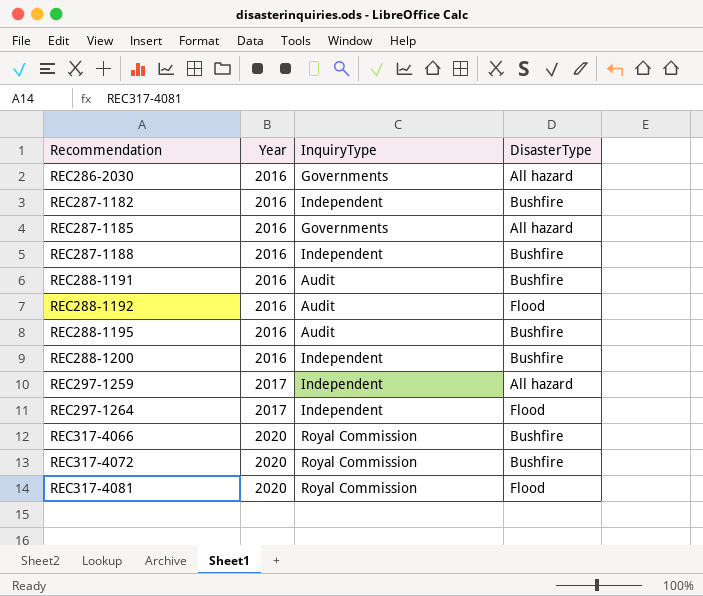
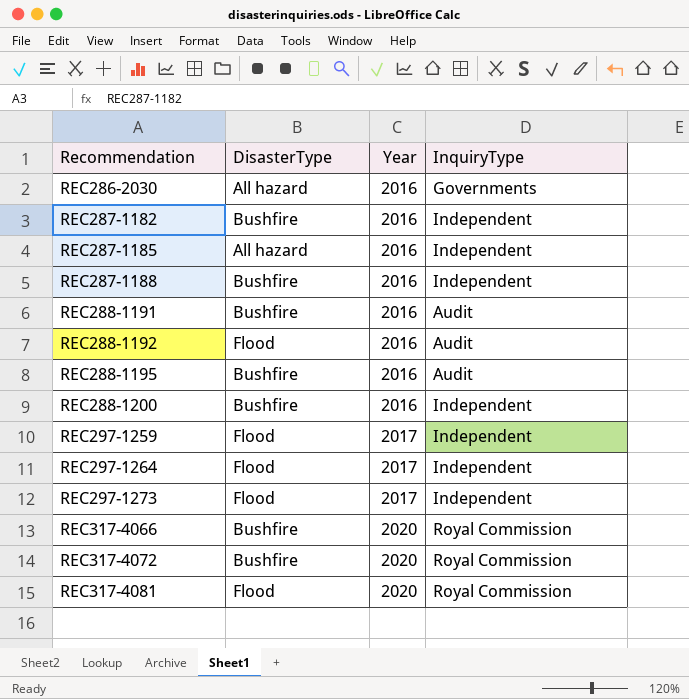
column DisasterType | position: 4 -> 2
REC287-1185 | InquiryType: Governments -> Independent
REC297-1259 | DisasterType: All hazard -> Flood
row REC297-1273: none -> Flood | 2017 | Independent

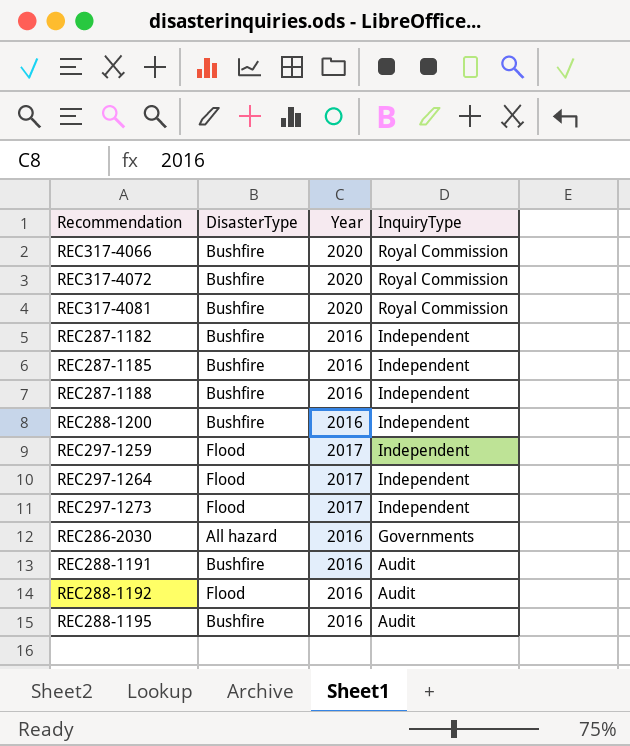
row order: Recommendation ascending -> InquiryType descending
REC317-4081 | DisasterType: Flood -> Bushfire
REC287-1185 | DisasterType: All hazard -> Bushfire

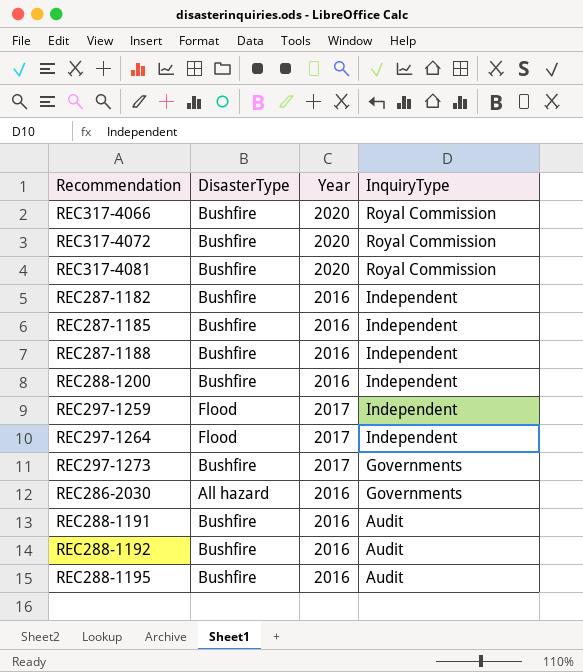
REC297-1273 | DisasterType: Flood -> Bushfire
REC297-1273 | InquiryType: Independent -> Governments
REC288-1192 | DisasterType: Flood -> Bushfire

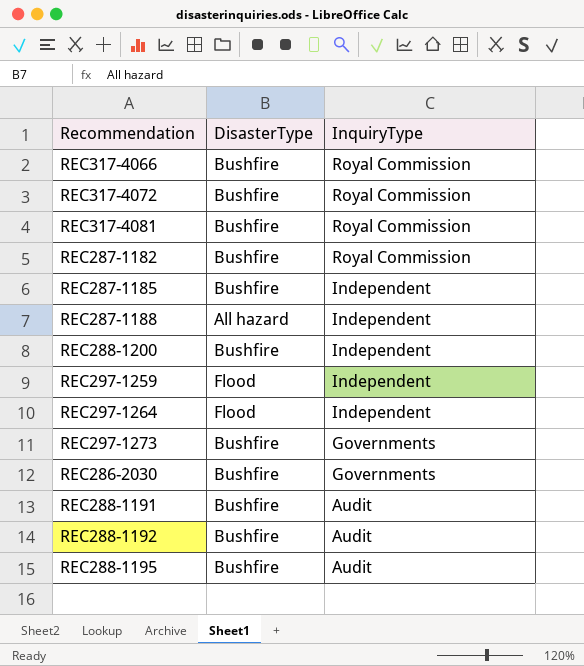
column Year | position: 3 -> none
REC287-1182 | InquiryType: Independent -> Royal Commission
REC287-1188 | DisasterType: Bushfire -> All hazard
REC286-2030 | DisasterType: All hazard -> Bushfire

